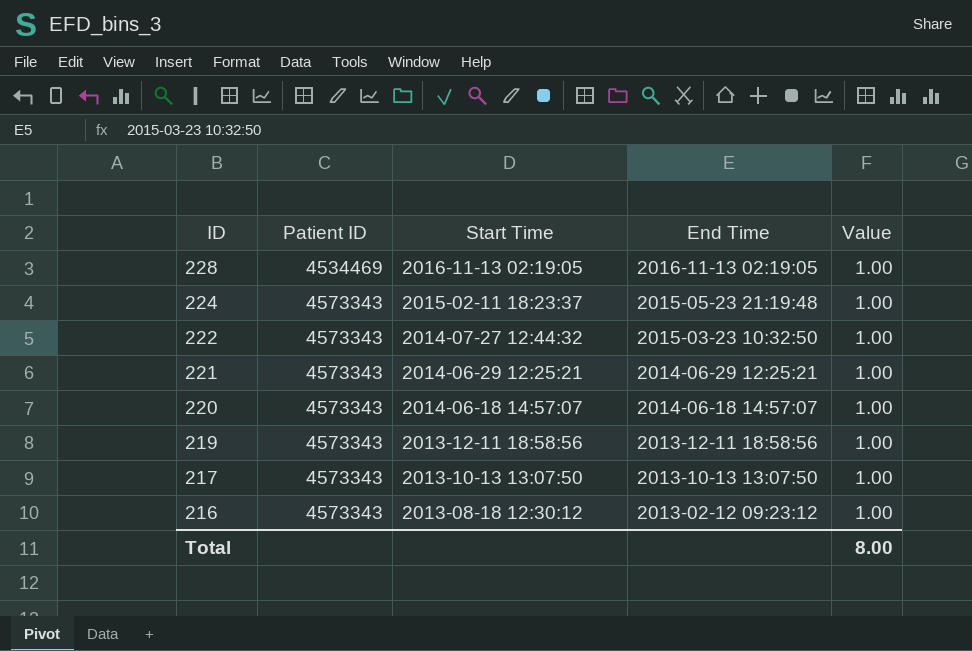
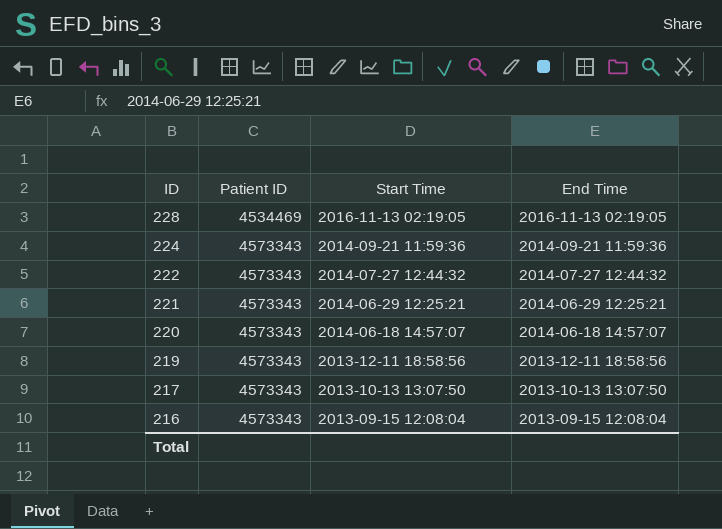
column Value | position: 5 -> none
224 | Start Time: 2015-02-11 18:23:37 -> 2014-09-21 11:59:36
224 | End Time: 2015-05-23 21:19:48 -> 2014-09-21 11:59:36
222 | End Time: 2015-03-23 10:32:50 -> 2014-07-27 12:44:32
216 | Start Time: 2013-08-18 12:30:12 -> 2013-09-15 12:08:04
216 | End Time: 2013-02-12 09:23:12 -> 2013-09-15 12:08:04

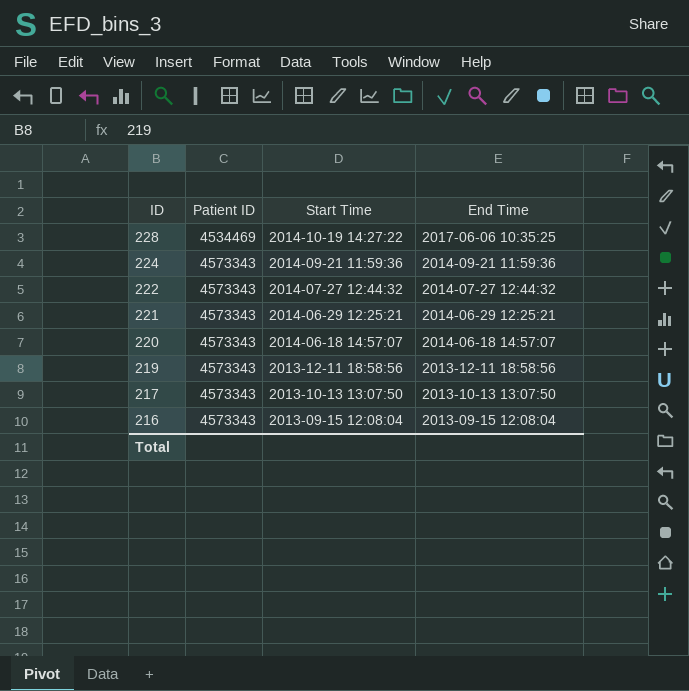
228 | Start Time: 2016-11-13 02:19:05 -> 2014-10-19 14:27:22
228 | End Time: 2016-11-13 02:19:05 -> 2017-06-06 10:35:25

